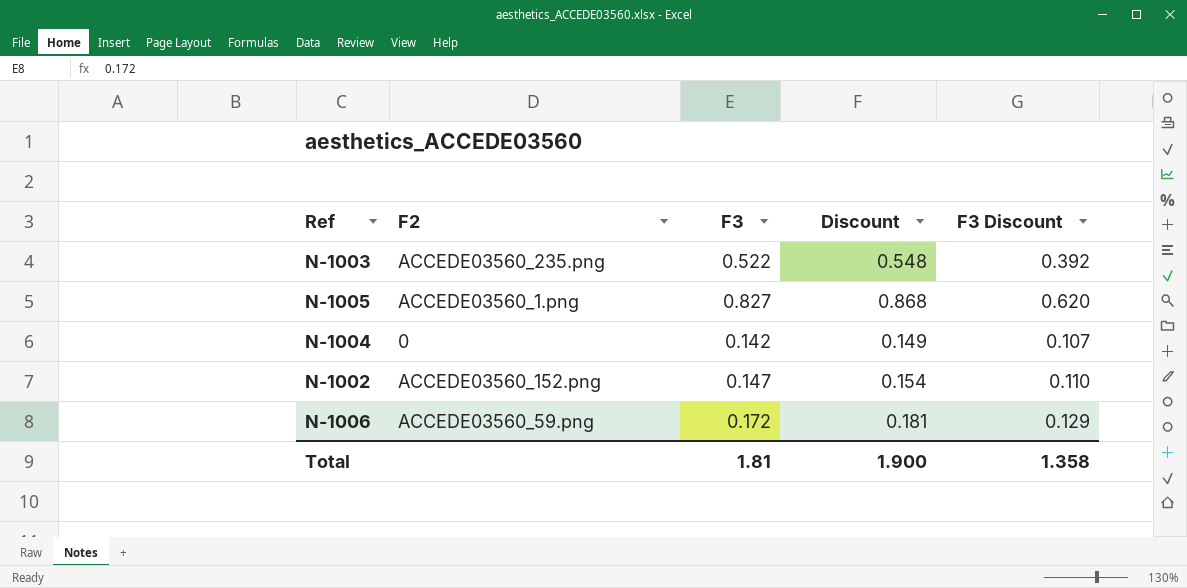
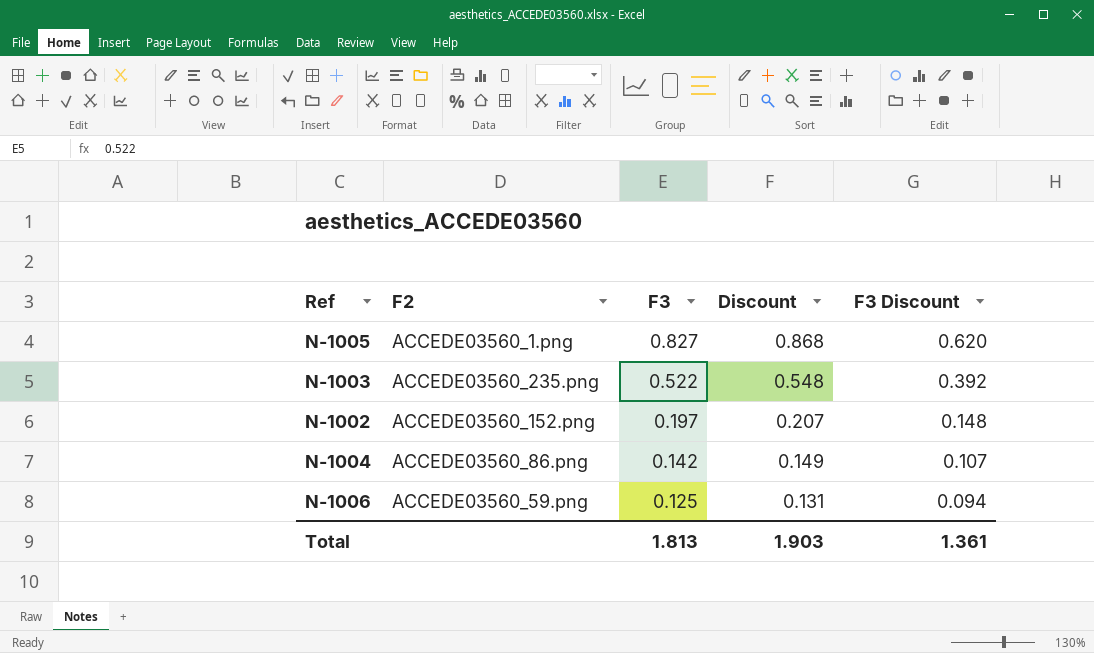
row order: none -> F3 descending
N-1002 | F3: 0.147 -> 0.197
N-1002 | Discount: 0.154 -> 0.207
N-1002 | F3 Discount: 0.110 -> 0.148
N-1004 | F2: 0 -> ACCEDE03560_86.png
N-1006 | F3: 0.172 -> 0.125
N-1006 | Discount: 0.181 -> 0.131
N-1006 | F3 Discount: 0.129 -> 0.094
Total | F3: 1.81 -> 1.813
Total | Discount: 1.900 -> 1.903
Total | F3 Discount: 1.358 -> 1.361

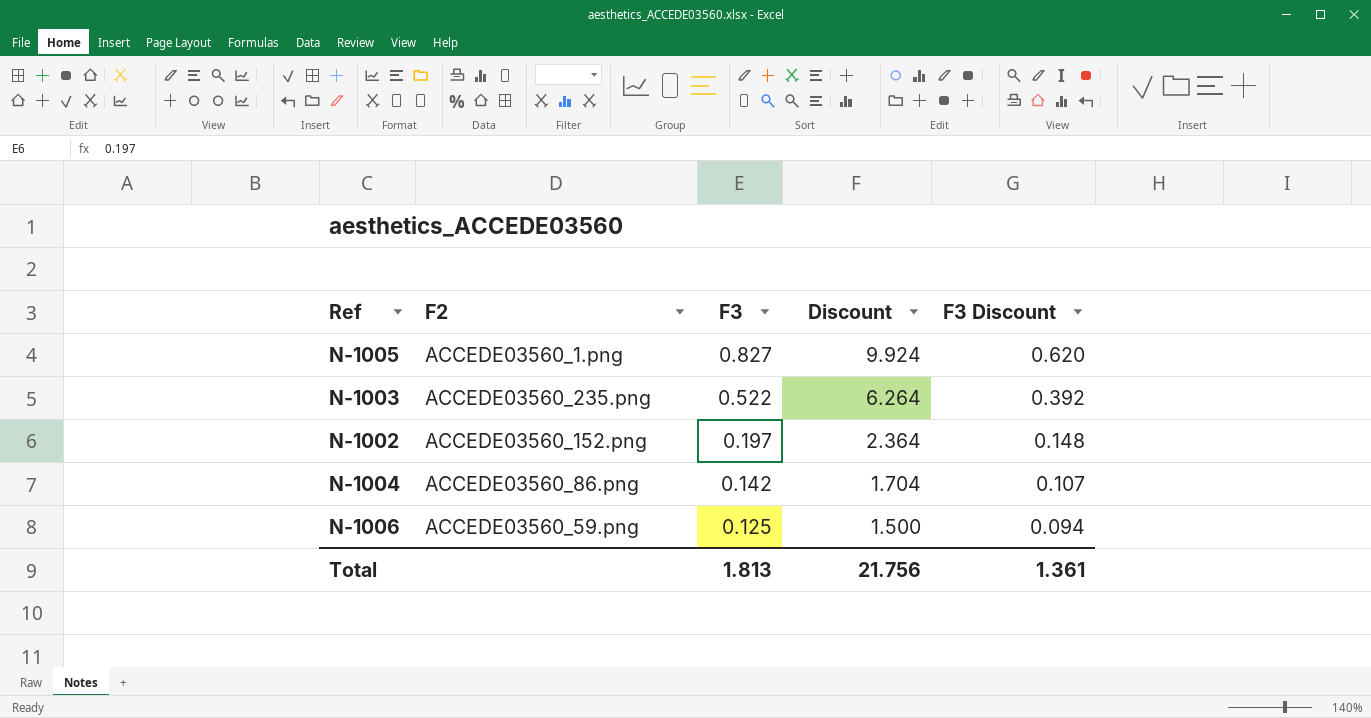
column Discount | formula: [F3] * 1.05 -> [F3] * 12
Total | Discount: 1.903 -> 21.756

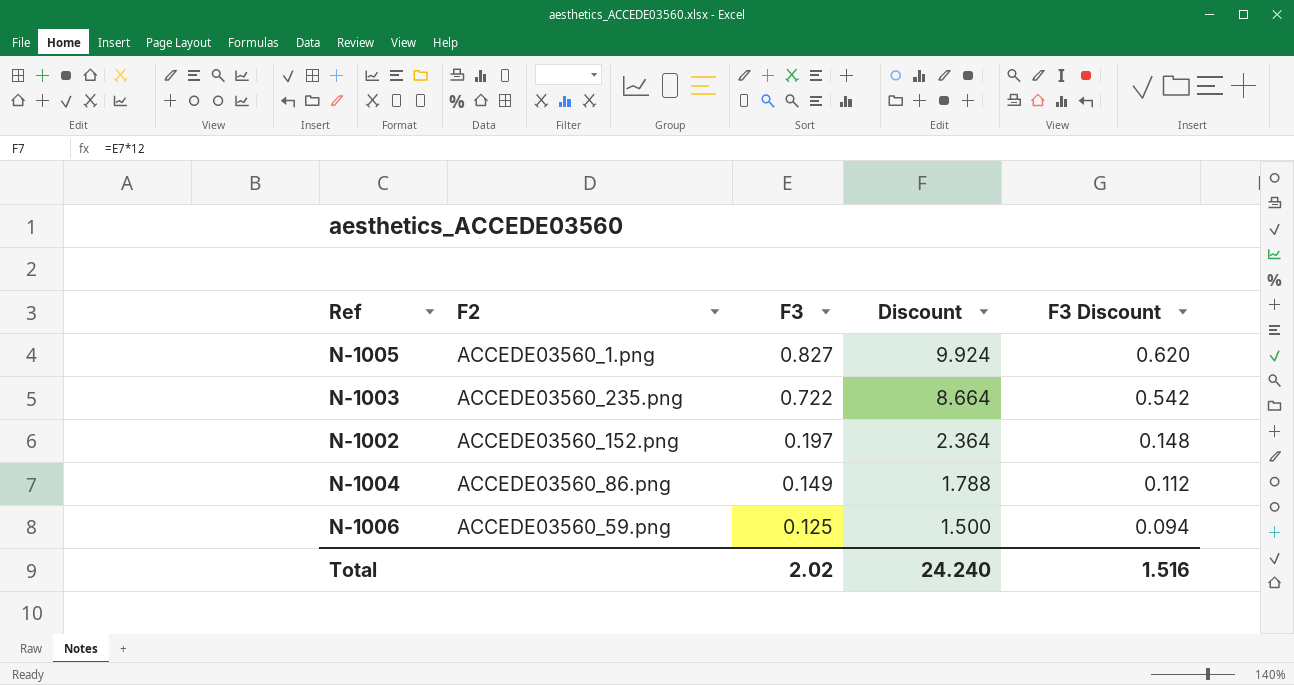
N-1003 | F3: 0.522 -> 0.722
N-1003 | Discount: 6.264 -> 8.664
N-1003 | F3 Discount: 0.392 -> 0.542
N-1004 | F3: 0.142 -> 0.149
N-1004 | Discount: 1.704 -> 1.788
N-1004 | F3 Discount: 0.107 -> 0.112
Total | F3: 1.813 -> 2.02
Total | Discount: 21.756 -> 24.240
Total | F3 Discount: 1.361 -> 1.516

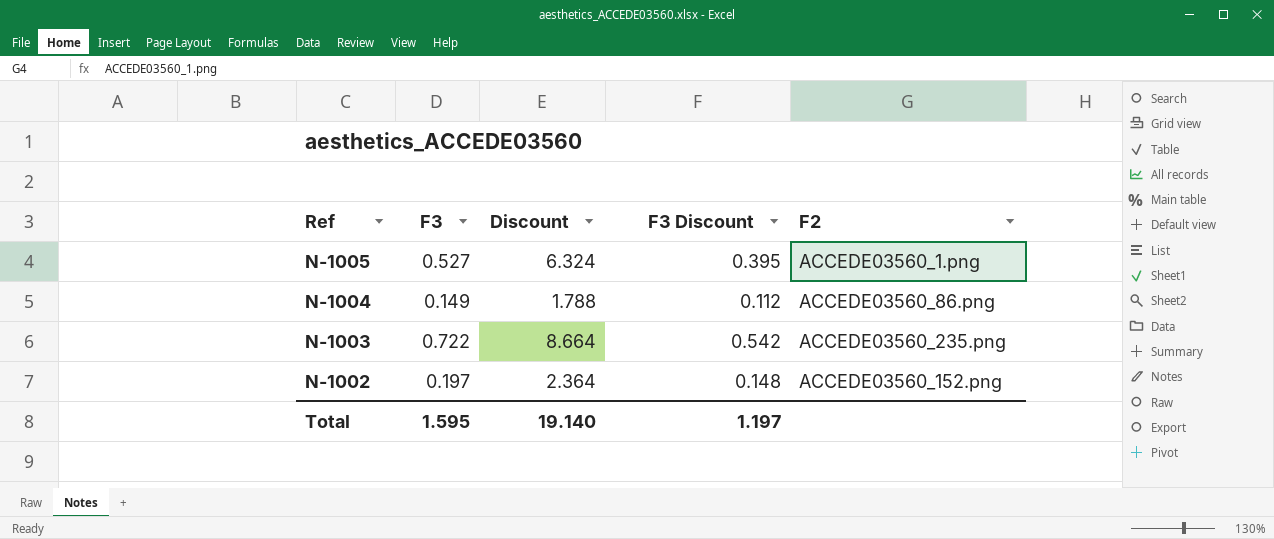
row order: F3 descending -> Ref descending
column F2 | position: 2 -> 5
row N-1006: ACCEDE03560_59.png | 0.125 | 1.500 | 0.094 -> none
N-1005 | F3: 0.827 -> 0.527
N-1005 | Discount: 9.924 -> 6.324
N-1005 | F3 Discount: 0.620 -> 0.395
Total | F3: 2.02 -> 1.595
Total | Discount: 24.240 -> 19.140
Total | F3 Discount: 1.516 -> 1.197

